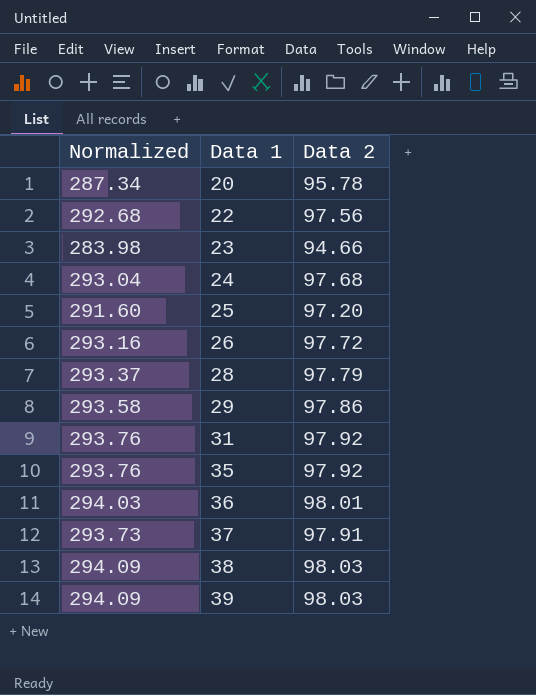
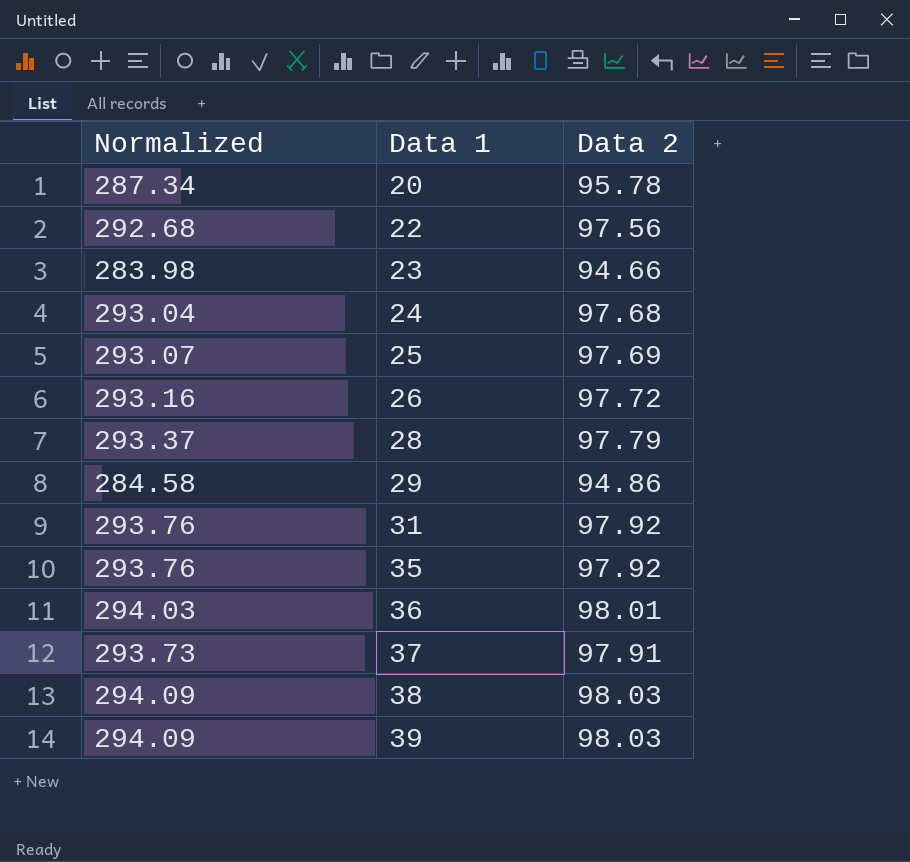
25 | Normalized: 291.60 -> 293.07
25 | Data 2: 97.20 -> 97.69
29 | Normalized: 293.58 -> 284.58
29 | Data 2: 97.86 -> 94.86

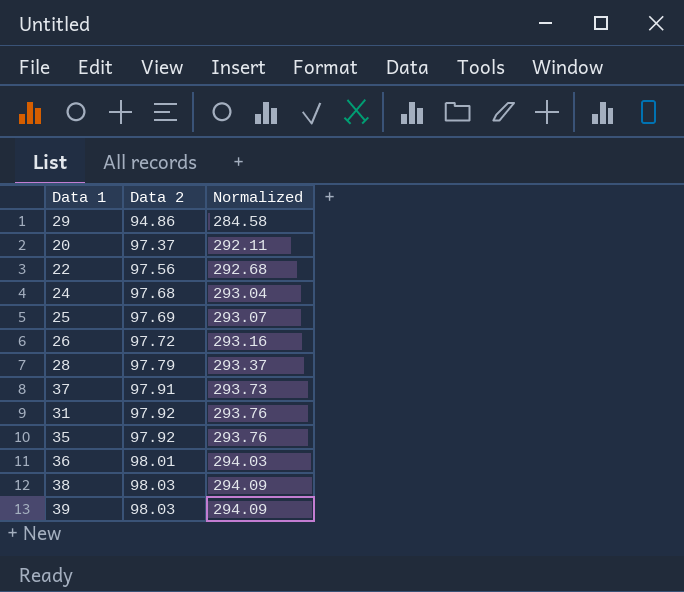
row order: Data 1 ascending -> Data 2 ascending
column Normalized | position: 1 -> 3
row 23: 283.98 | 94.66 -> none
20 | Data 2: 95.78 -> 97.37
20 | Normalized: 287.34 -> 292.11

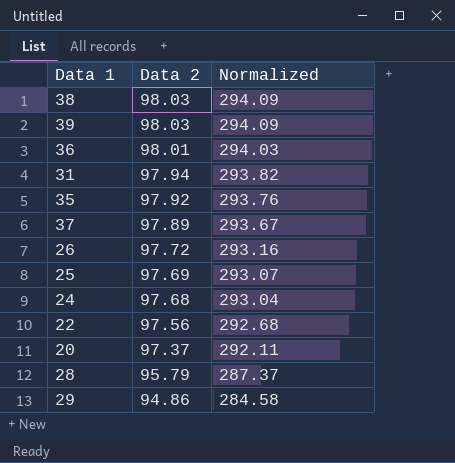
row order: Data 2 ascending -> Data 2 descending
31 | Data 2: 97.92 -> 97.94
31 | Normalized: 293.76 -> 293.82
37 | Data 2: 97.91 -> 97.89
37 | Normalized: 293.73 -> 293.67
28 | Data 2: 97.79 -> 95.79
28 | Normalized: 293.37 -> 287.37

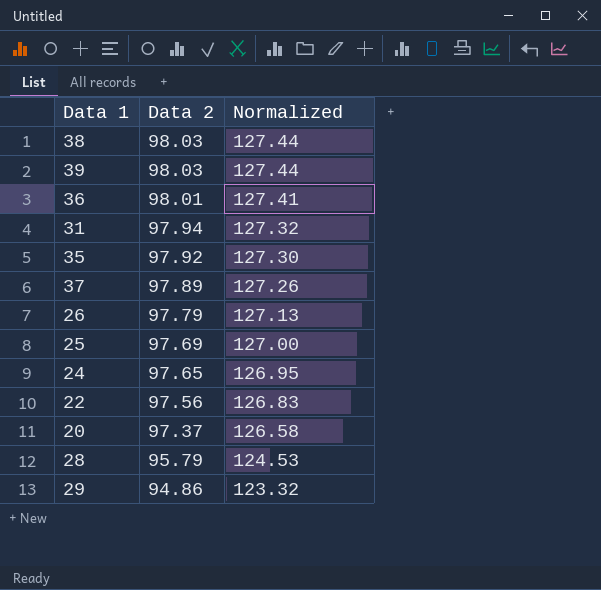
column Normalized | formula: [Data 2] * 3 -> [Data 2] * 1.3
26 | Data 2: 97.72 -> 97.79
24 | Data 2: 97.68 -> 97.65

